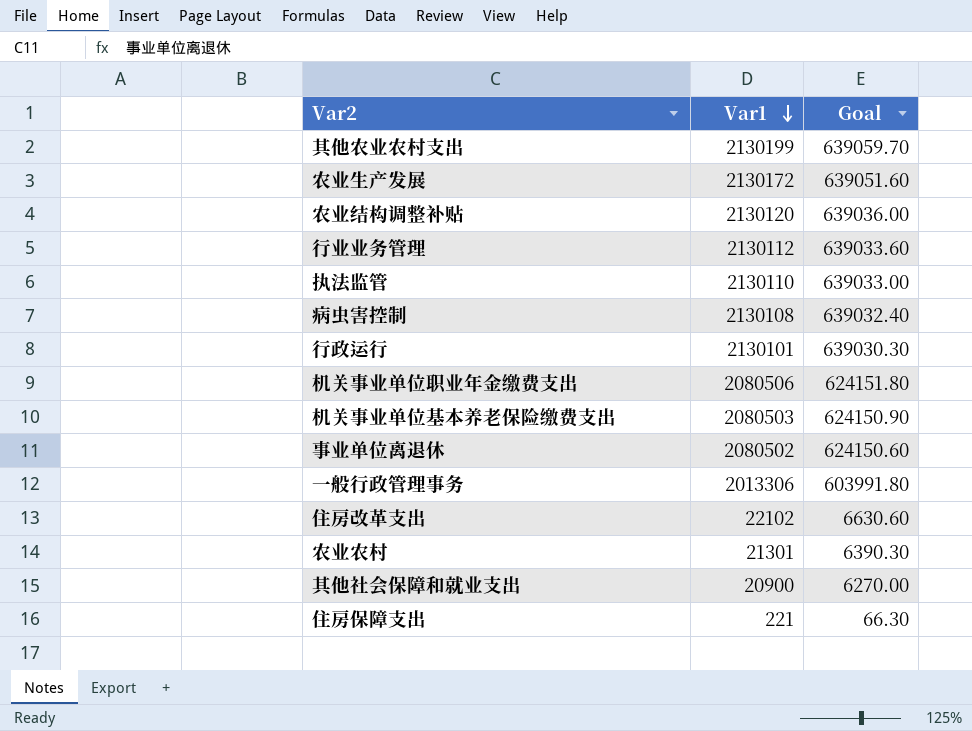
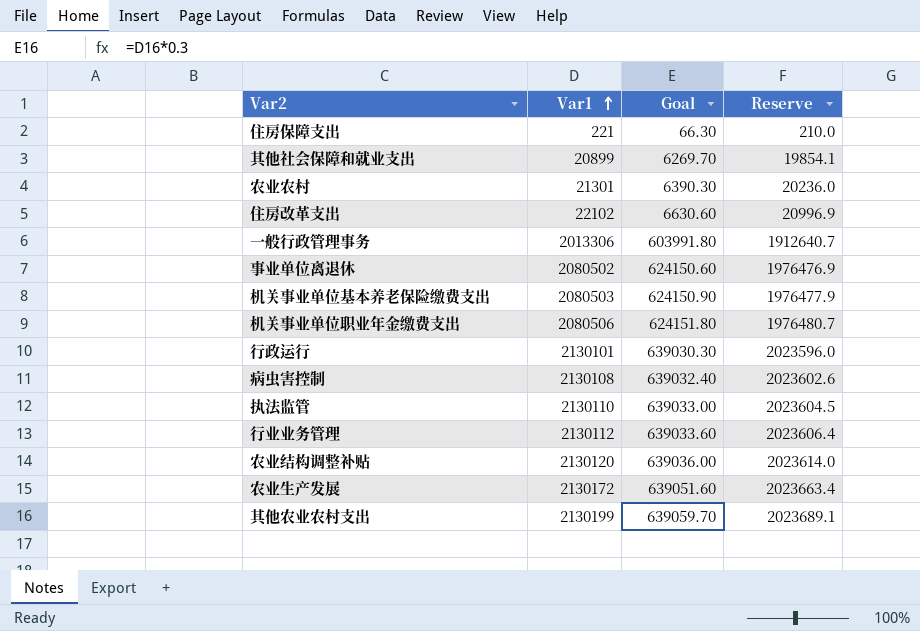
row order: Var1 descending -> Var1 ascending
column Reserve | formula: none -> [Var1] * 0.95
其他社会保障和就业支出 | Var1: 20900 -> 20899
其他社会保障和就业支出 | Goal: 6270.00 -> 6269.70

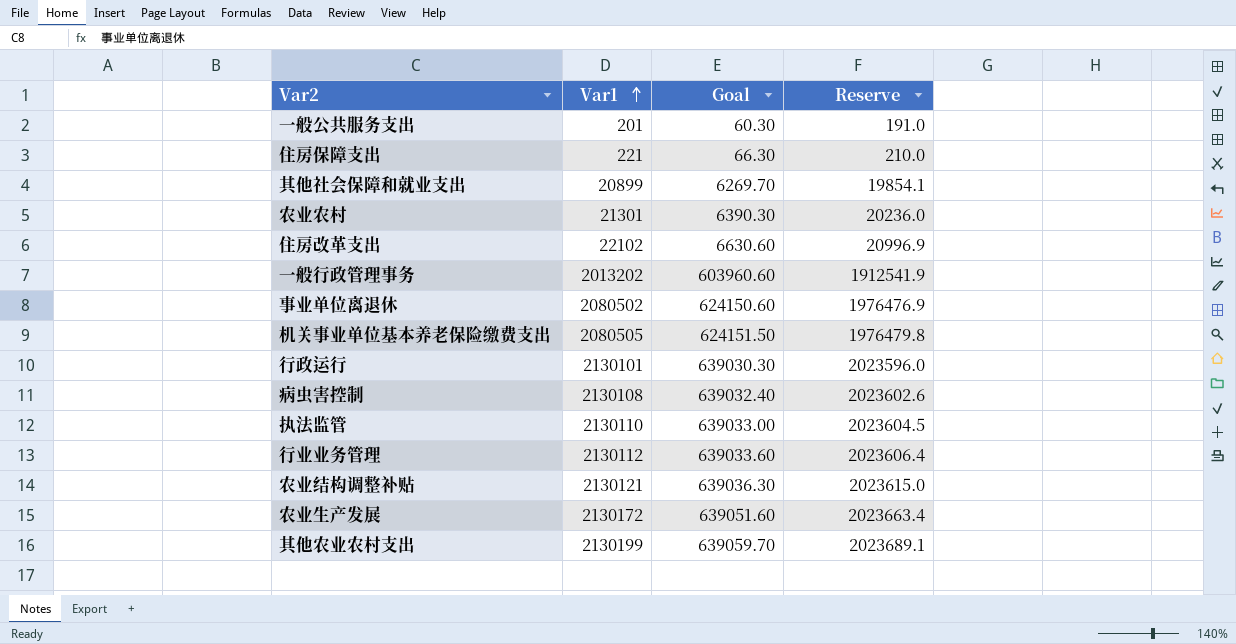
row 机关事业单位职业年金缴费支出: 2080506 | 624151.80 | 1976480.7 -> none
row 一般公共服务支出: none -> 201 | 60.30 | 191.0
一般行政管理事务 | Var1: 2013306 -> 2013202
一般行政管理事务 | Goal: 603991.80 -> 603960.60
一般行政管理事务 | Reserve: 1912640.7 -> 1912541.9
机关事业单位基本养老保险缴费支出 | Var1: 2080503 -> 2080505
机关事业单位基本养老保险缴费支出 | Goal: 624150.90 -> 624151.50
机关事业单位基本养老保险缴费支出 | Reserve: 1976477.9 -> 1976479.8
农业结构调整补贴 | Var1: 2130120 -> 2130121
农业结构调整补贴 | Goal: 639036.00 -> 639036.30
农业结构调整补贴 | Reserve: 2023614.0 -> 2023615.0

